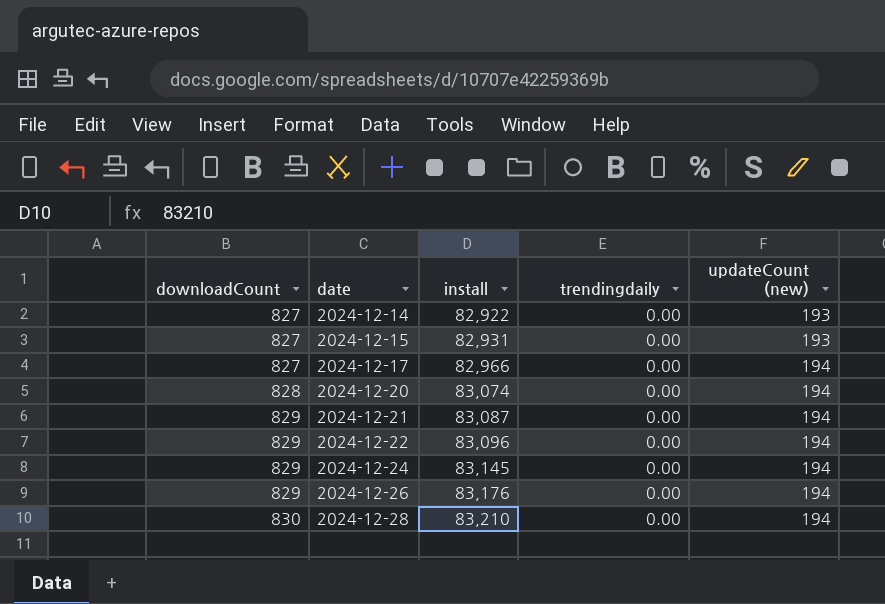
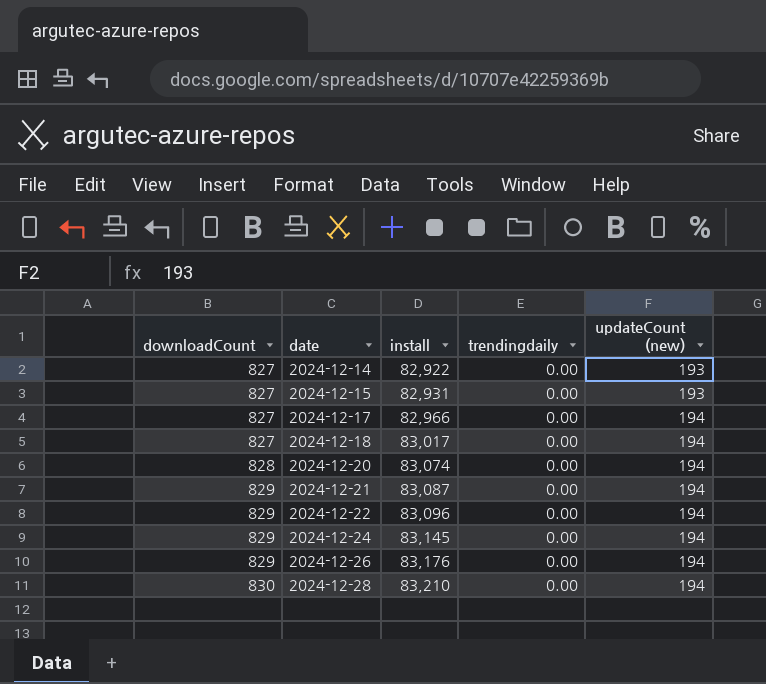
row 2024-12-18: none -> 827 | 83,017 | 0.00 | 194

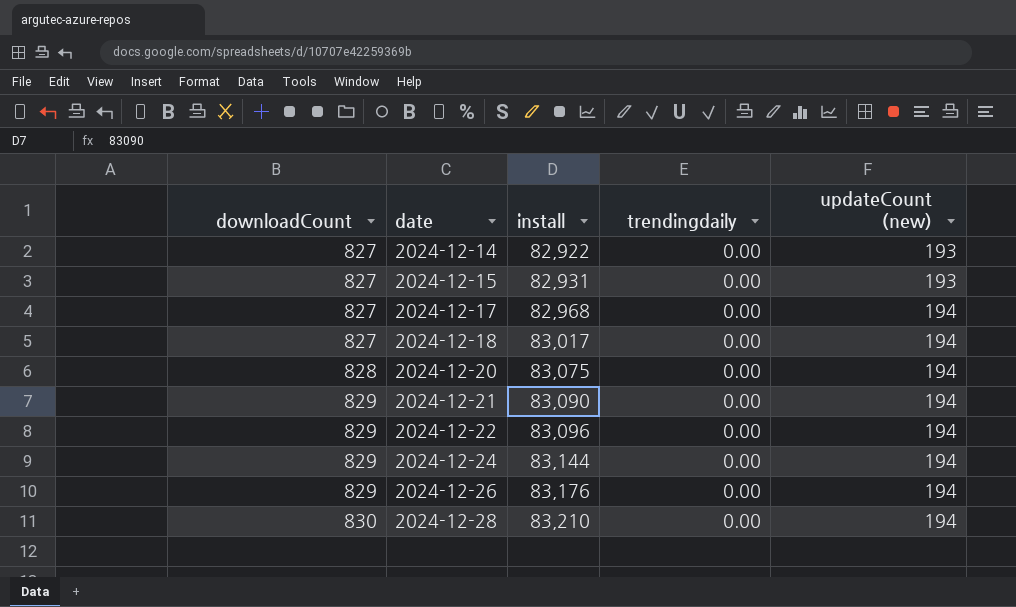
2024-12-17 | install: 82,966 -> 82,968
2024-12-20 | install: 83,074 -> 83,075
2024-12-21 | install: 83,087 -> 83,090
2024-12-24 | install: 83,145 -> 83,144

